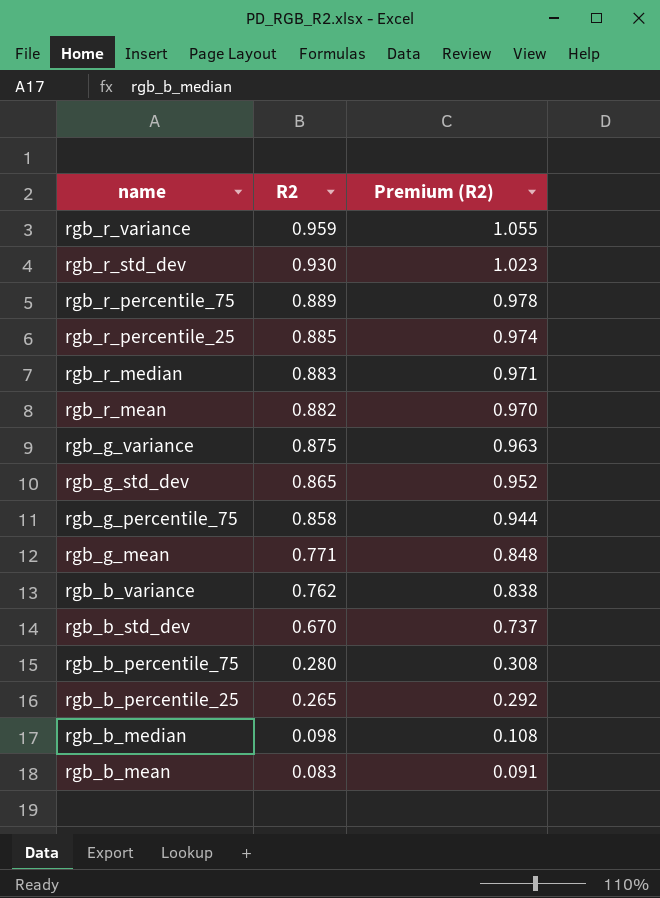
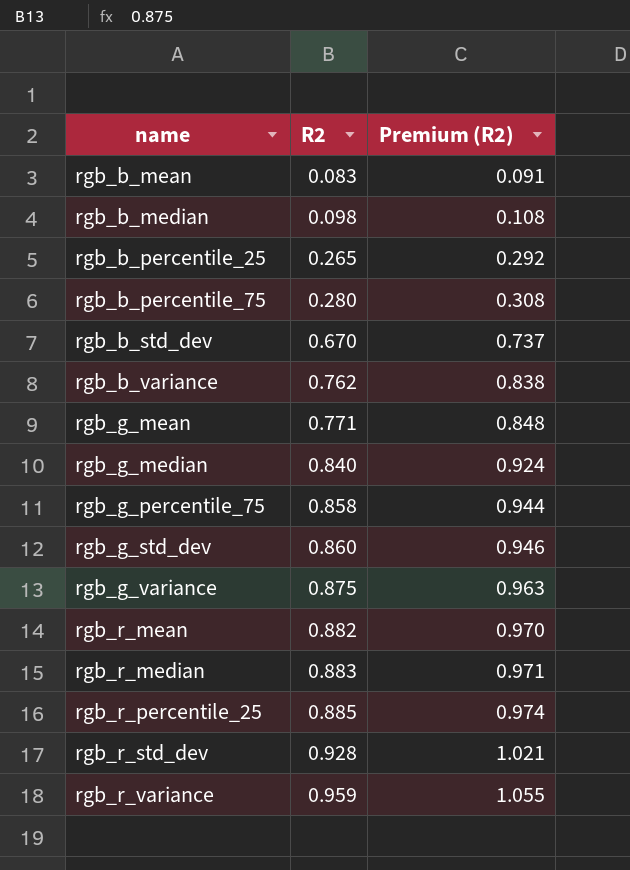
row order: name descending -> name ascending
row rgb_r_percentile_75: 0.889 | 0.978 -> none
row rgb_g_median: none -> 0.840 | 0.924
rgb_g_std_dev | R2: 0.865 -> 0.860
rgb_g_std_dev | Premium (R2): 0.952 -> 0.946
rgb_r_std_dev | R2: 0.930 -> 0.928
rgb_r_std_dev | Premium (R2): 1.023 -> 1.021

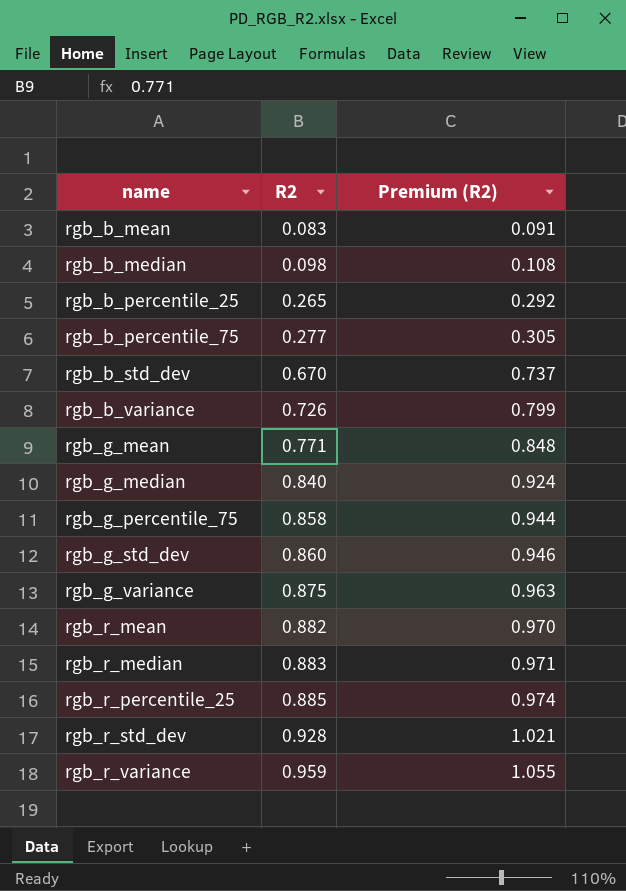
rgb_b_percentile_75 | R2: 0.280 -> 0.277
rgb_b_percentile_75 | Premium (R2): 0.308 -> 0.305
rgb_b_variance | R2: 0.762 -> 0.726
rgb_b_variance | Premium (R2): 0.838 -> 0.799

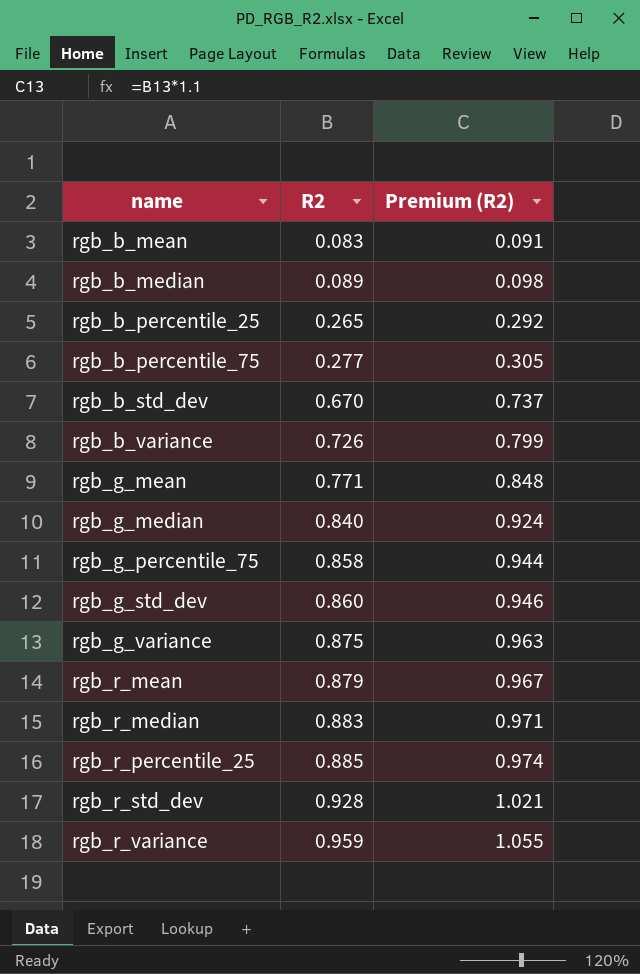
rgb_b_median | R2: 0.098 -> 0.089
rgb_b_median | Premium (R2): 0.108 -> 0.098
rgb_r_mean | R2: 0.882 -> 0.879
rgb_r_mean | Premium (R2): 0.970 -> 0.967

